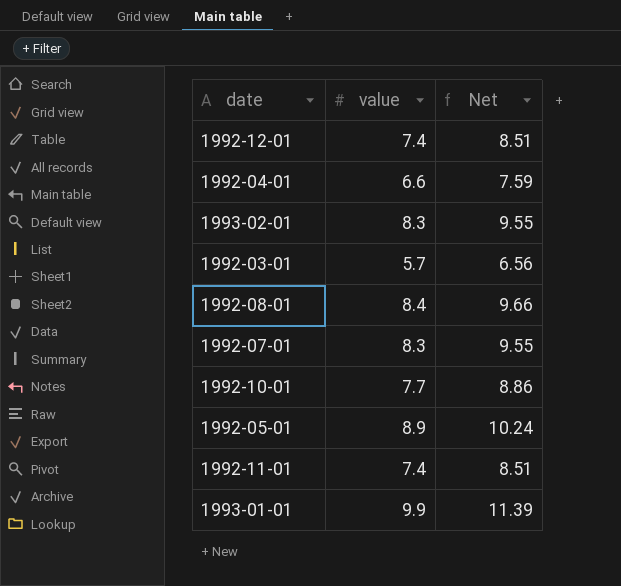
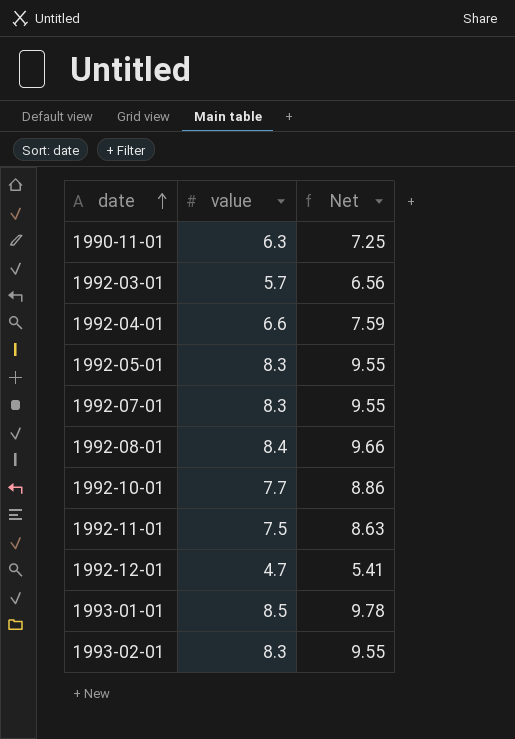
row order: none -> date ascending
row 1990-11-01: none -> 6.3 | 7.25
1992-05-01 | value: 8.9 -> 8.3
1992-05-01 | Net: 10.24 -> 9.55
1992-11-01 | value: 7.4 -> 7.5
1992-11-01 | Net: 8.51 -> 8.63
1992-12-01 | value: 7.4 -> 4.7
1992-12-01 | Net: 8.51 -> 5.41
1993-01-01 | value: 9.9 -> 8.5
1993-01-01 | Net: 11.39 -> 9.78

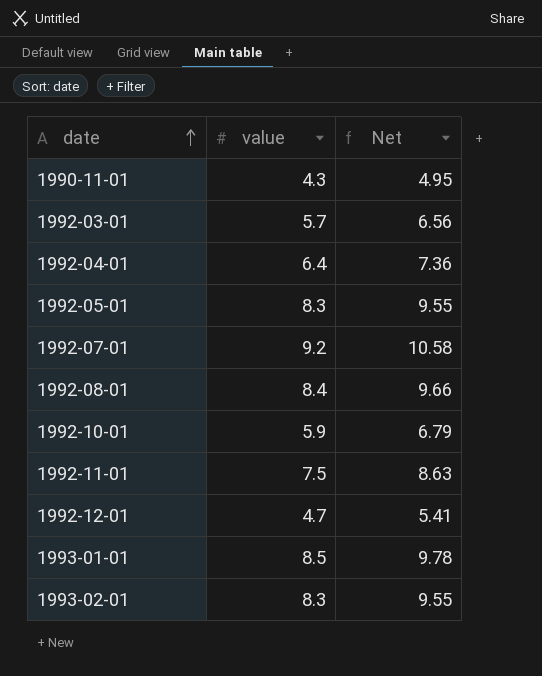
1990-11-01 | value: 6.3 -> 4.3
1990-11-01 | Net: 7.25 -> 4.95
1992-04-01 | value: 6.6 -> 6.4
1992-04-01 | Net: 7.59 -> 7.36
1992-07-01 | value: 8.3 -> 9.2
1992-07-01 | Net: 9.55 -> 10.58
1992-10-01 | value: 7.7 -> 5.9
1992-10-01 | Net: 8.86 -> 6.79

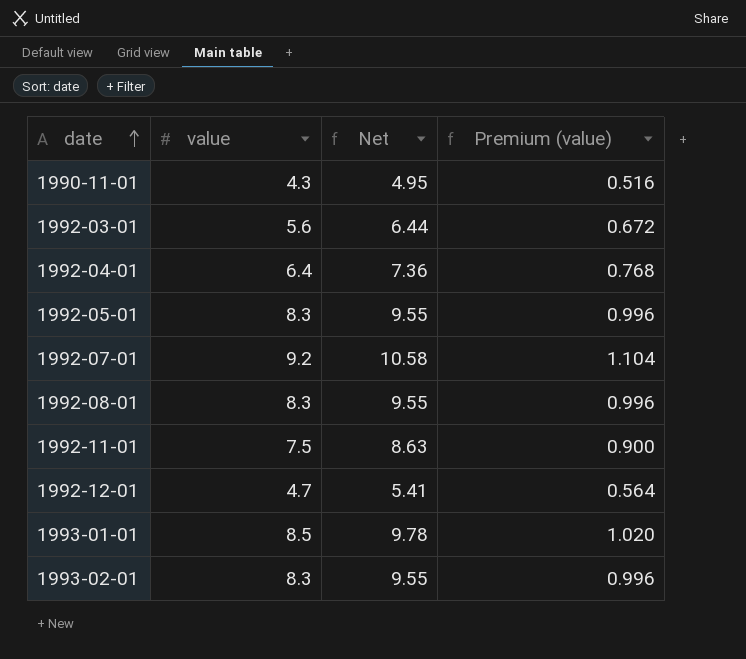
column Premium (value) | formula: none -> [value] * 0.12
row 1992-10-01: 5.9 | 6.79 -> none
1992-03-01 | value: 5.7 -> 5.6
1992-03-01 | Net: 6.56 -> 6.44
1992-08-01 | value: 8.4 -> 8.3
1992-08-01 | Net: 9.66 -> 9.55

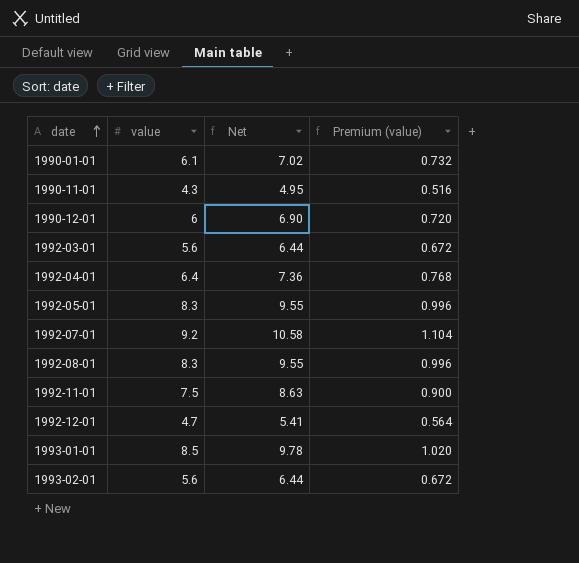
row 1990-01-01: none -> 6.1 | 7.02 | 0.732
row 1990-12-01: none -> 6 | 6.90 | 0.720
1993-02-01 | value: 8.3 -> 5.6
1993-02-01 | Net: 9.55 -> 6.44
1993-02-01 | Premium (value): 0.996 -> 0.672

